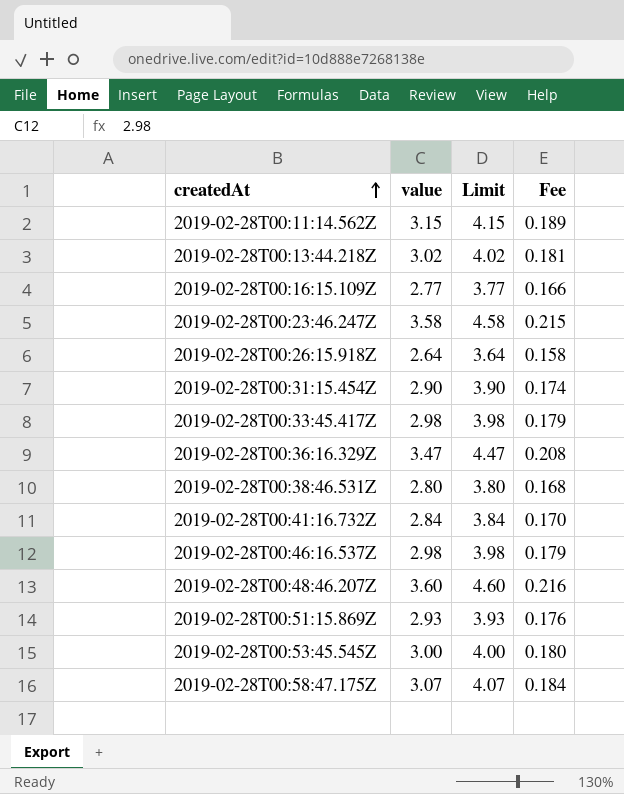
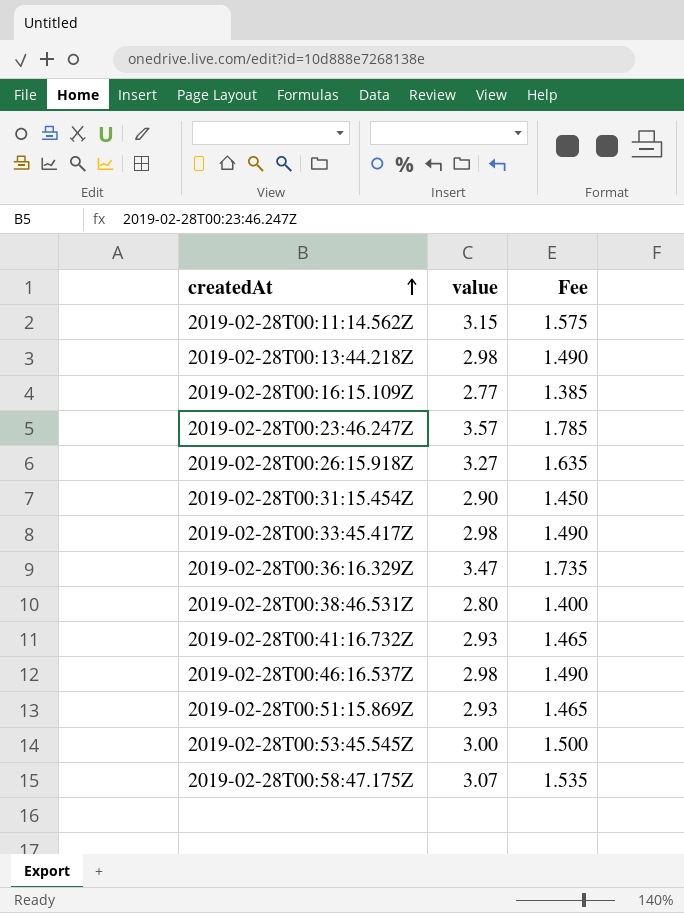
column Limit | formula: [value] + 1 -> none
column Fee | formula: [value] * 0.06 -> [value] * 0.5
row 2019-02-28T00:48:46.207Z: 3.60 | 4.60 | 0.216 -> none
2019-02-28T00:13:44.218Z | value: 3.02 -> 2.98
2019-02-28T00:23:46.247Z | value: 3.58 -> 3.57
2019-02-28T00:26:15.918Z | value: 2.64 -> 3.27
2019-02-28T00:41:16.732Z | value: 2.84 -> 2.93

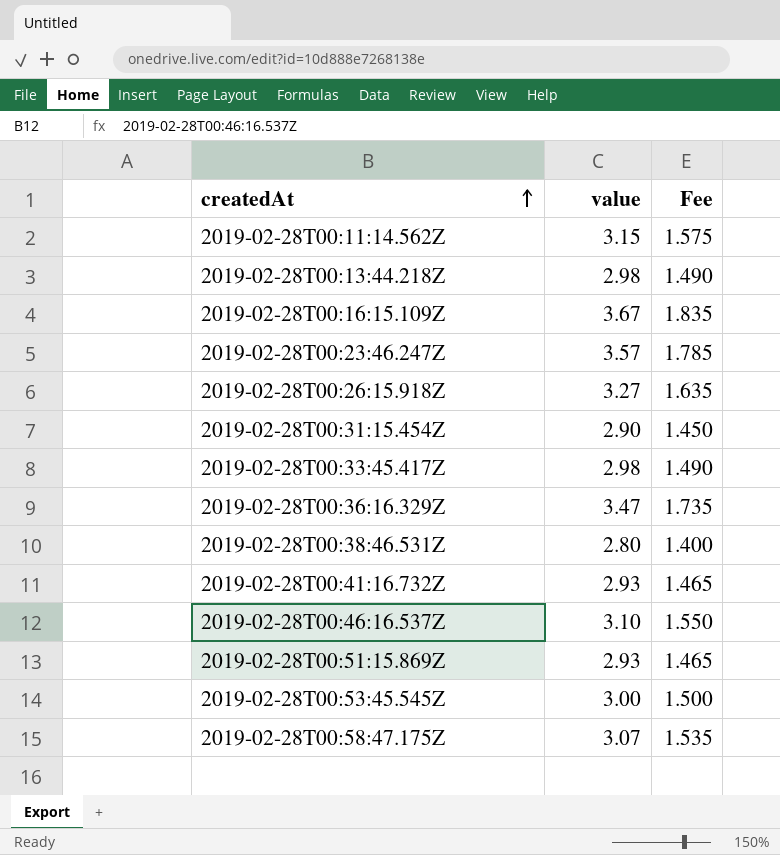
2019-02-28T00:16:15.109Z | value: 2.77 -> 3.67
2019-02-28T00:16:15.109Z | Fee: 1.385 -> 1.835
2019-02-28T00:46:16.537Z | value: 2.98 -> 3.10
2019-02-28T00:46:16.537Z | Fee: 1.490 -> 1.550

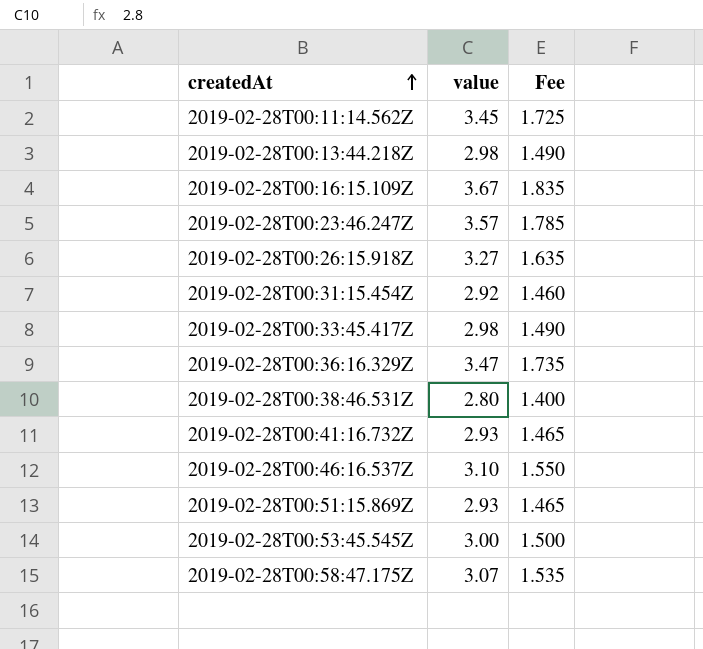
2019-02-28T00:11:14.562Z | value: 3.15 -> 3.45
2019-02-28T00:11:14.562Z | Fee: 1.575 -> 1.725
2019-02-28T00:31:15.454Z | value: 2.90 -> 2.92
2019-02-28T00:31:15.454Z | Fee: 1.450 -> 1.460

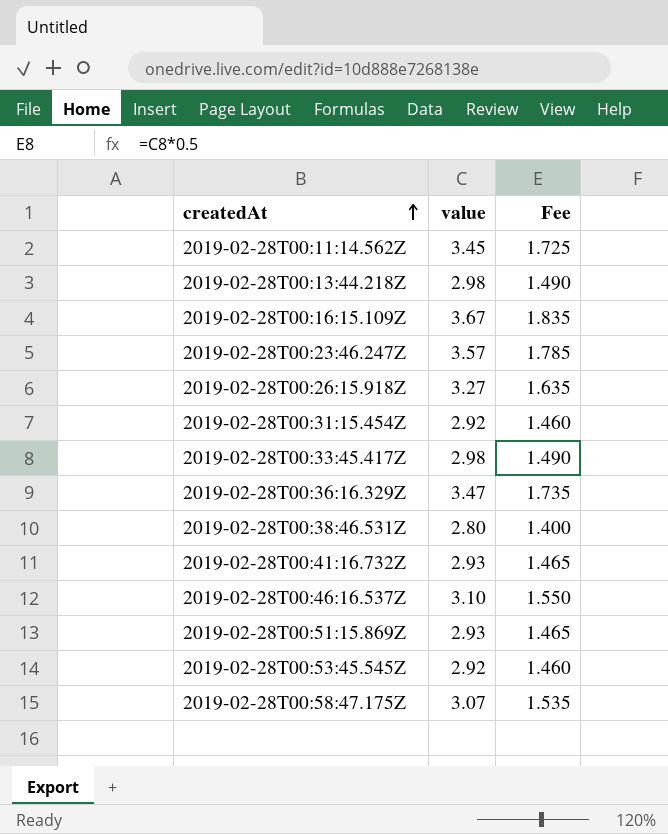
2019-02-28T00:53:45.545Z | value: 3.00 -> 2.92
2019-02-28T00:53:45.545Z | Fee: 1.500 -> 1.460

